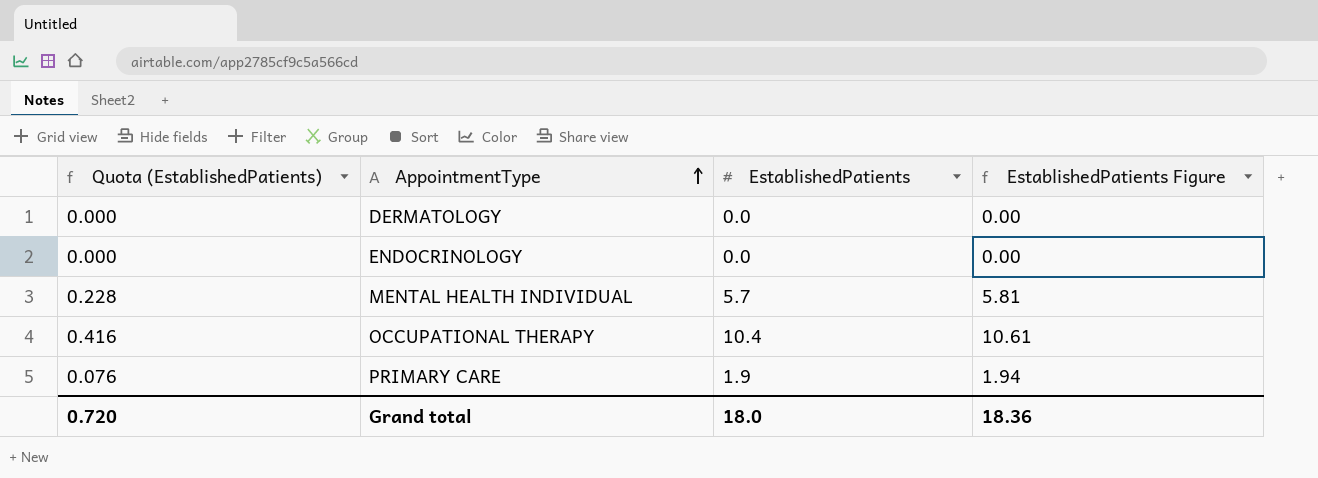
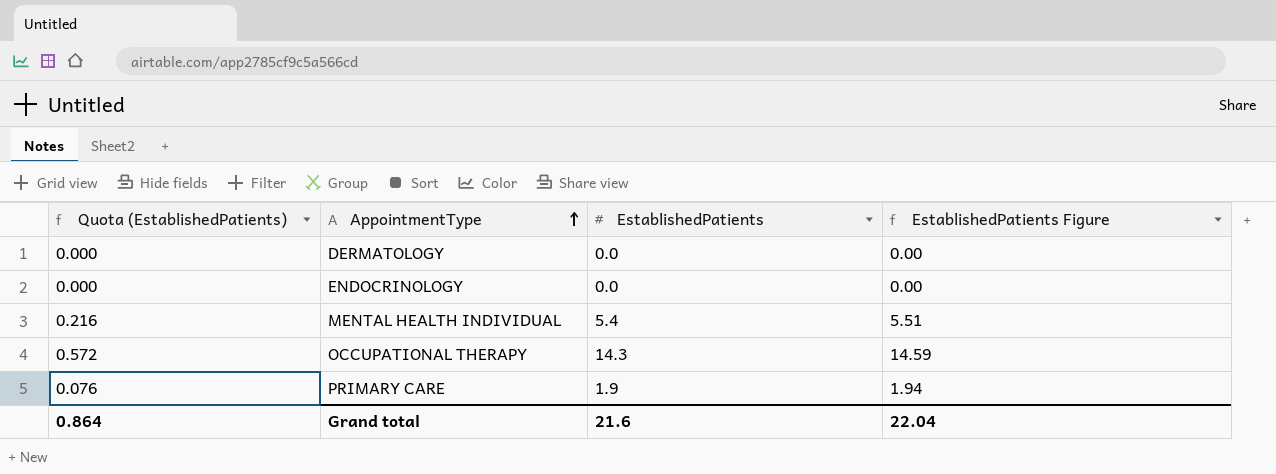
MENTAL HEALTH INDIVIDUAL | Quota (EstablishedPatients): 0.228 -> 0.216
MENTAL HEALTH INDIVIDUAL | EstablishedPatients: 5.7 -> 5.4
MENTAL HEALTH INDIVIDUAL | EstablishedPatients Figure: 5.81 -> 5.51
OCCUPATIONAL THERAPY | Quota (EstablishedPatients): 0.416 -> 0.572
OCCUPATIONAL THERAPY | EstablishedPatients: 10.4 -> 14.3
OCCUPATIONAL THERAPY | EstablishedPatients Figure: 10.61 -> 14.59
Grand total | Quota (EstablishedPatients): 0.720 -> 0.864
Grand total | EstablishedPatients: 18.0 -> 21.6
Grand total | EstablishedPatients Figure: 18.36 -> 22.04

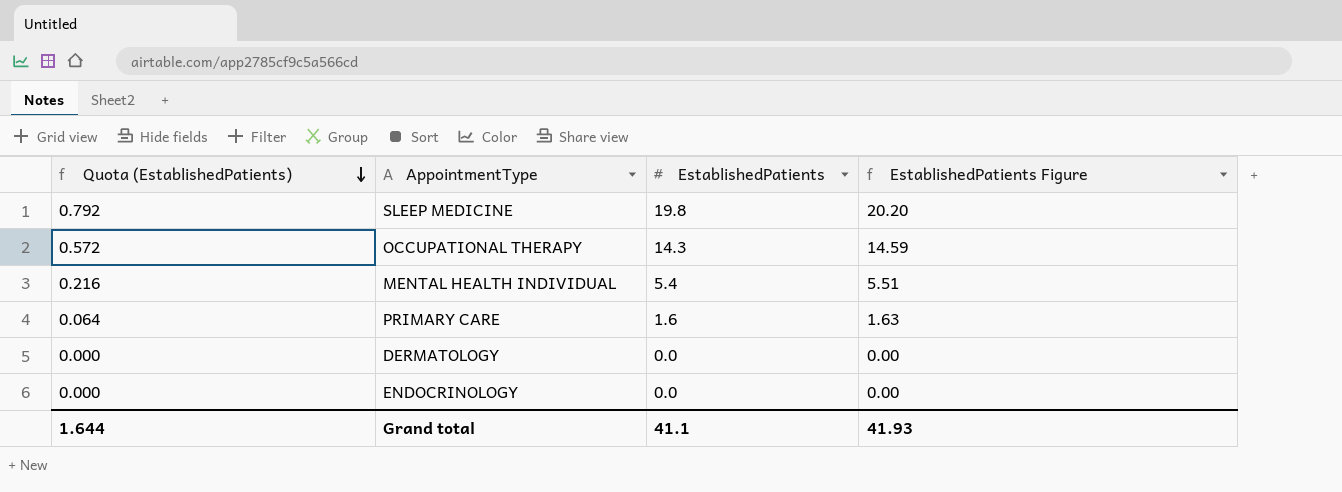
row order: AppointmentType ascending -> Quota (EstablishedPatients) descending
row SLEEP MEDICINE: none -> 0.792 | 19.8 | 20.20
PRIMARY CARE | Quota (EstablishedPatients): 0.076 -> 0.064
PRIMARY CARE | EstablishedPatients: 1.9 -> 1.6
PRIMARY CARE | EstablishedPatients Figure: 1.94 -> 1.63
Grand total | Quota (EstablishedPatients): 0.864 -> 1.644
Grand total | EstablishedPatients: 21.6 -> 41.1
Grand total | EstablishedPatients Figure: 22.04 -> 41.93

